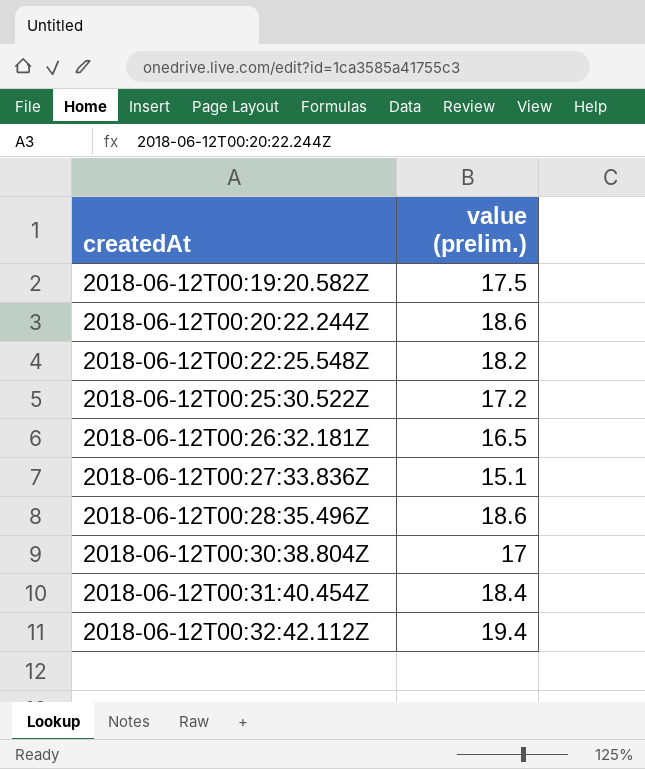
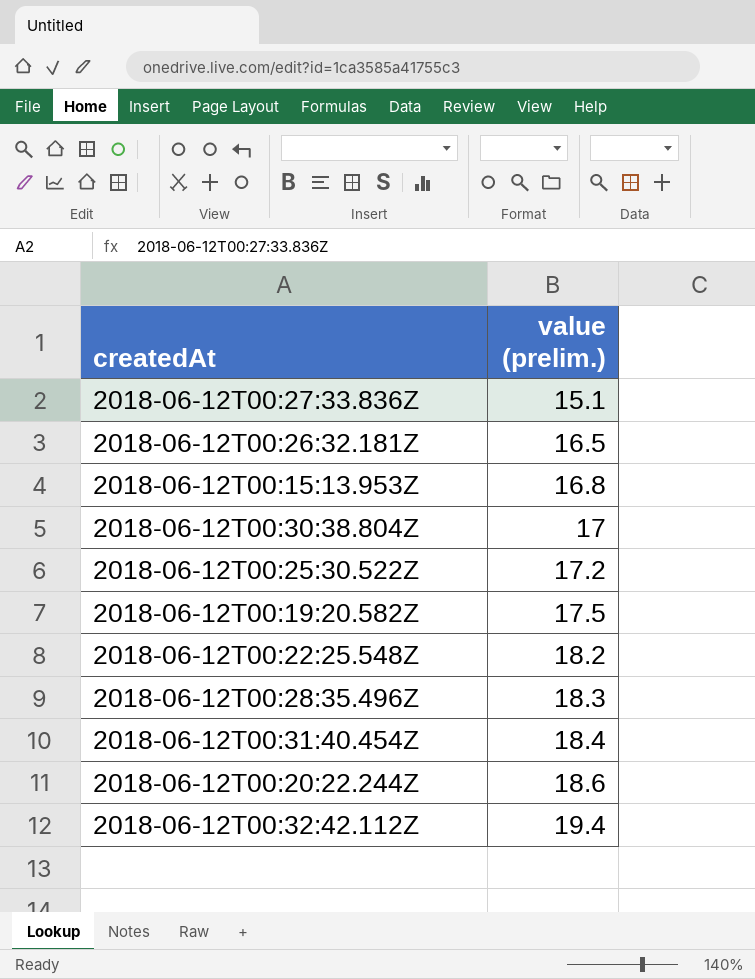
row order: createdAt ascending -> value (prelim.) ascending
row 2018-06-12T00:15:13.953Z: none -> 16.8
2018-06-12T00:28:35.496Z | value (prelim.): 18.6 -> 18.3

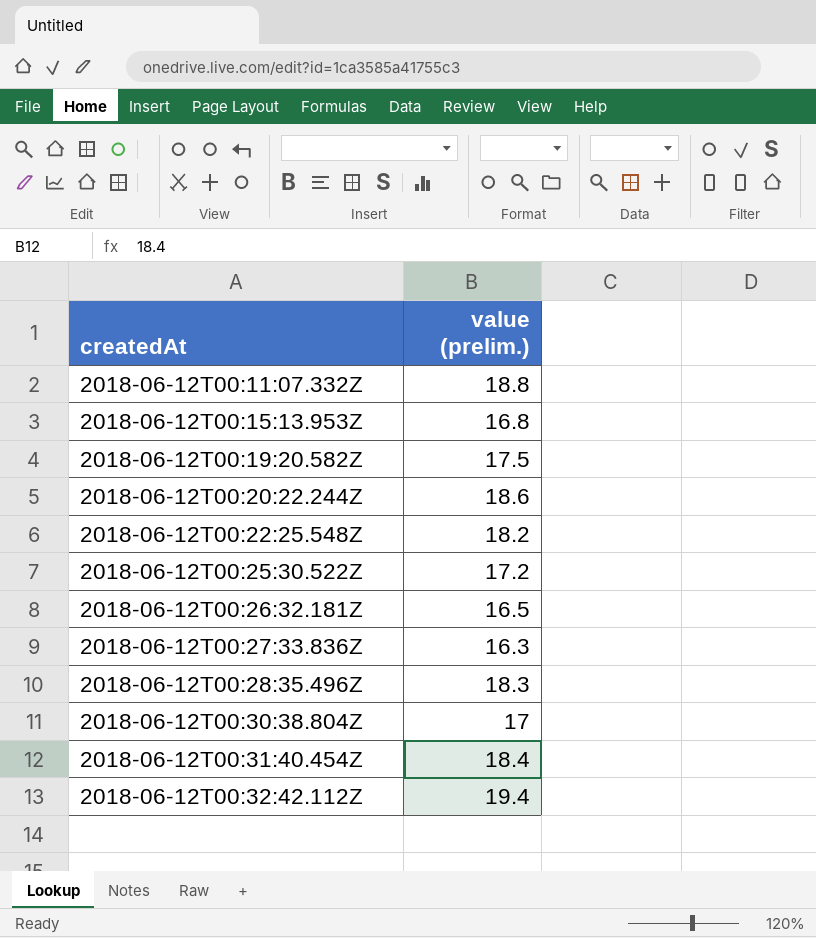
row order: value (prelim.) ascending -> createdAt ascending
row 2018-06-12T00:11:07.332Z: none -> 18.8
2018-06-12T00:27:33.836Z | value (prelim.): 15.1 -> 16.3

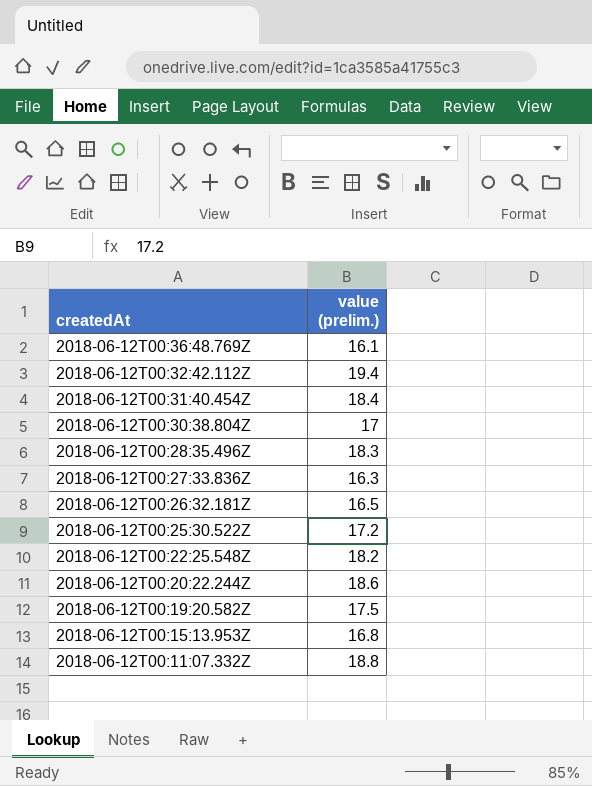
row order: createdAt ascending -> createdAt descending
row 2018-06-12T00:36:48.769Z: none -> 16.1

